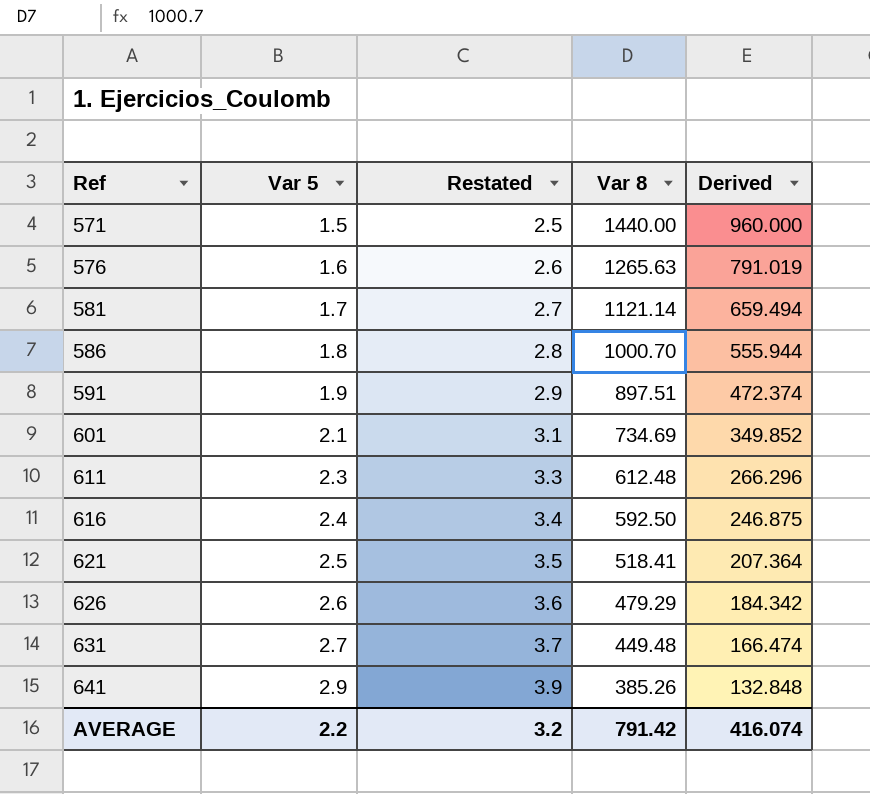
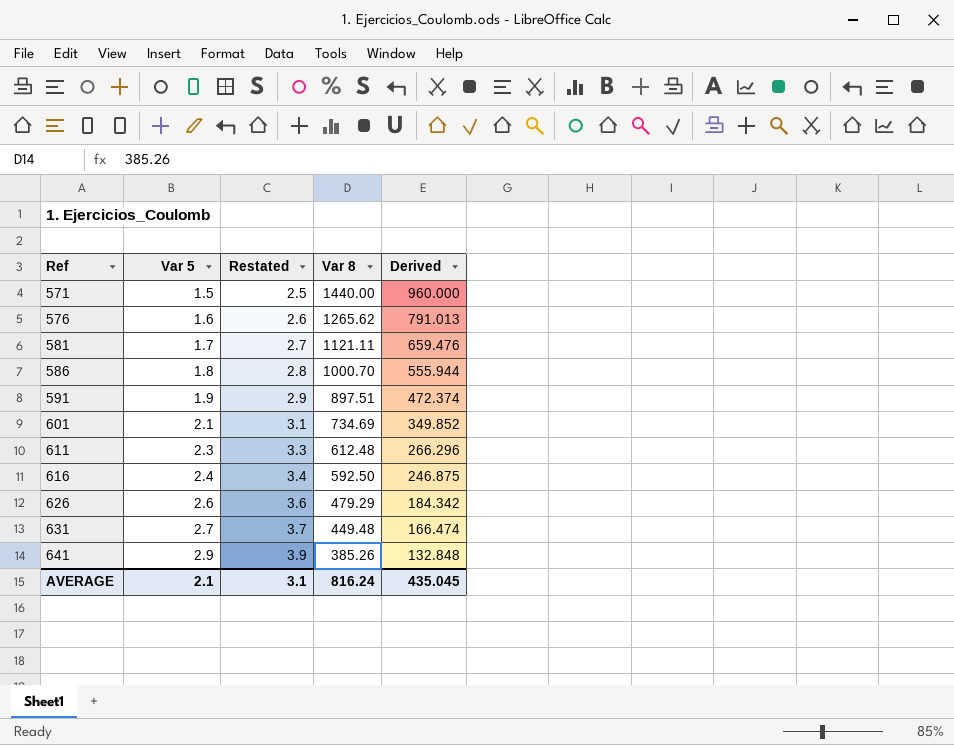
row 621: 2.5 | 3.5 | 518.41 | 207.364 -> none
576 | Var 8: 1265.63 -> 1265.62
576 | Derived: 791.019 -> 791.013
581 | Var 8: 1121.14 -> 1121.11
581 | Derived: 659.494 -> 659.476
AVERAGE | Var 5: 2.2 -> 2.1
AVERAGE | Restated: 3.2 -> 3.1
AVERAGE | Var 8: 791.42 -> 816.24
AVERAGE | Derived: 416.074 -> 435.045

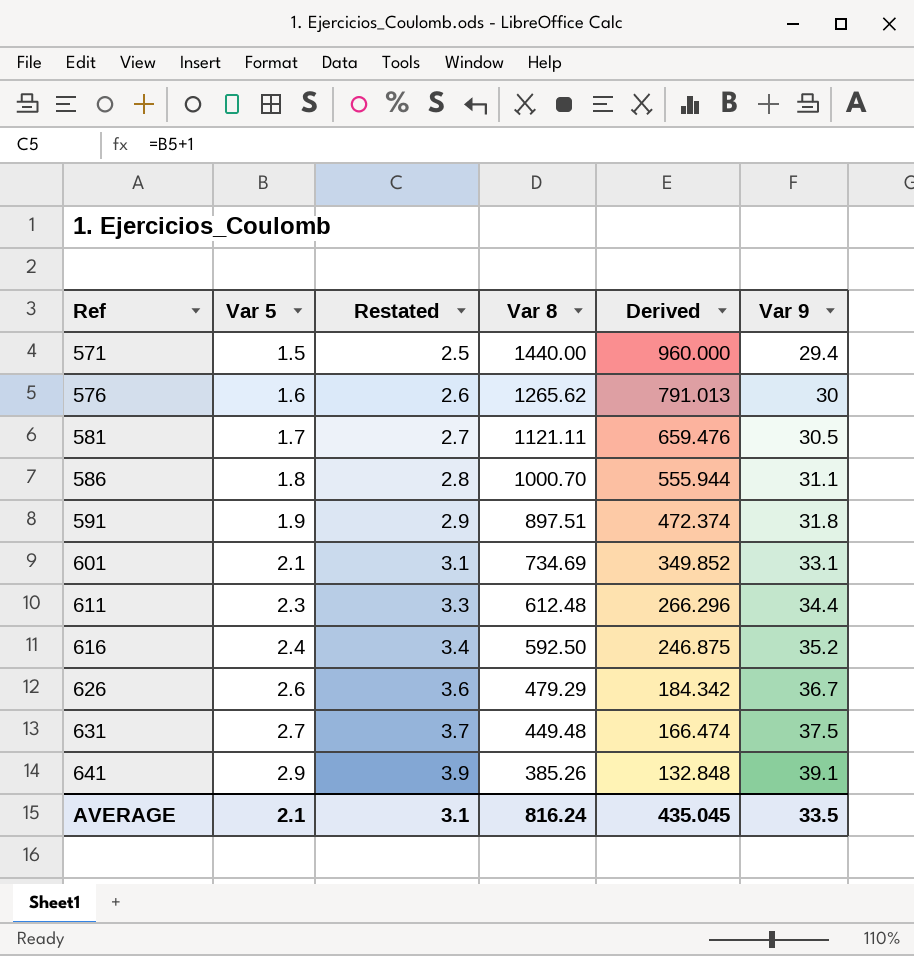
column Var 9 | position: none -> 6

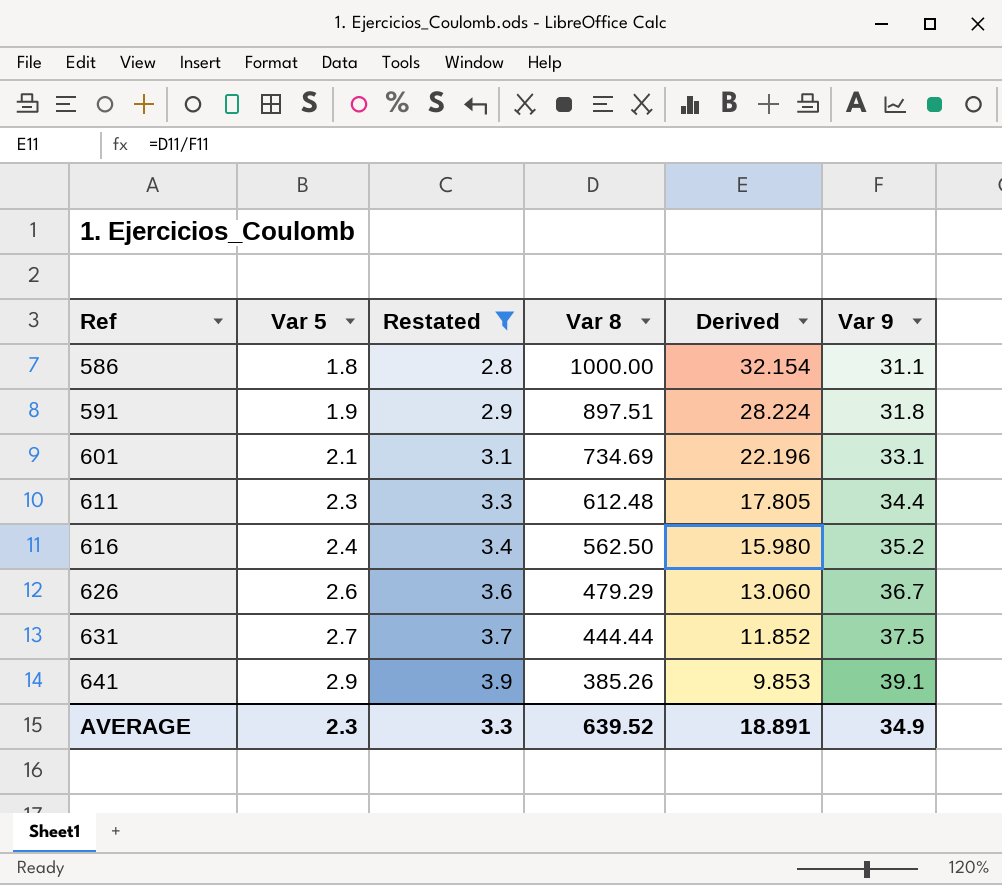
filter: none -> Restated >= 2.8
column Derived | formula: [Var 8] / [Var 5] -> [Var 8] / [Var 9]
586 | Var 8: 1000.70 -> 1000.00
616 | Var 8: 592.50 -> 562.50
631 | Var 8: 449.48 -> 444.44
AVERAGE | Var 5: 2.1 -> 2.3
AVERAGE | Restated: 3.1 -> 3.3
AVERAGE | Var 8: 816.24 -> 639.52
AVERAGE | Derived: 435.045 -> 18.891
AVERAGE | Var 9: 33.5 -> 34.9

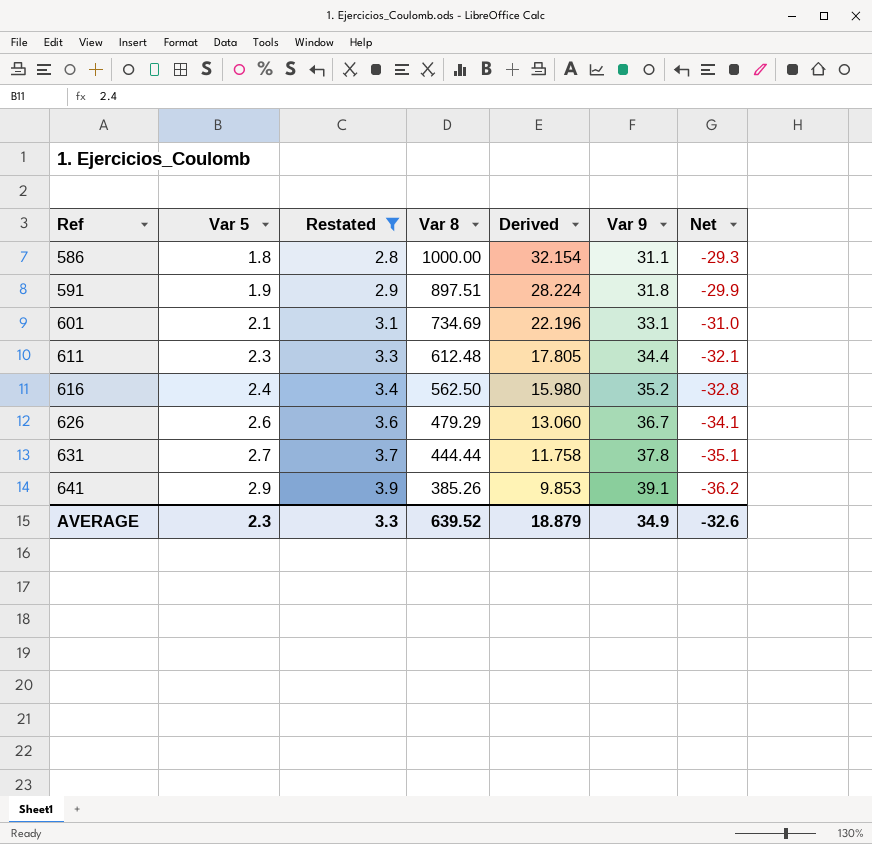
column Net | formula: none -> [Var 5] - [Var 9]
631 | Derived: 11.852 -> 11.758
631 | Var 9: 37.5 -> 37.8
AVERAGE | Derived: 18.891 -> 18.879

